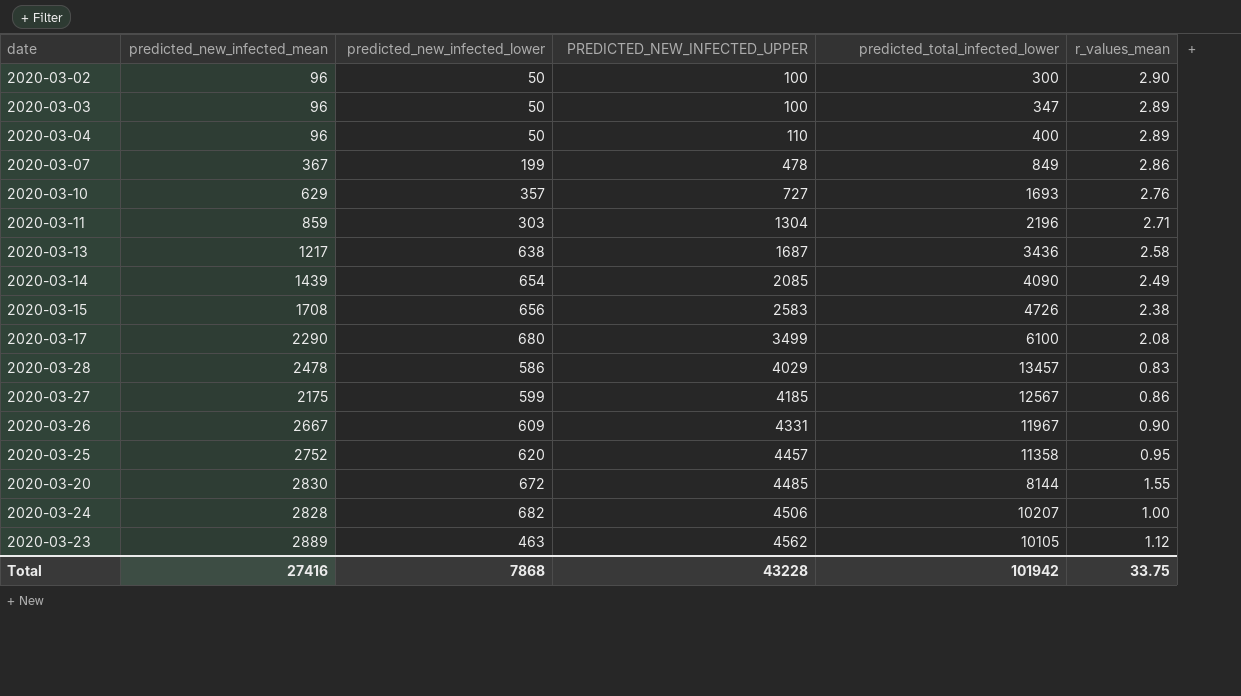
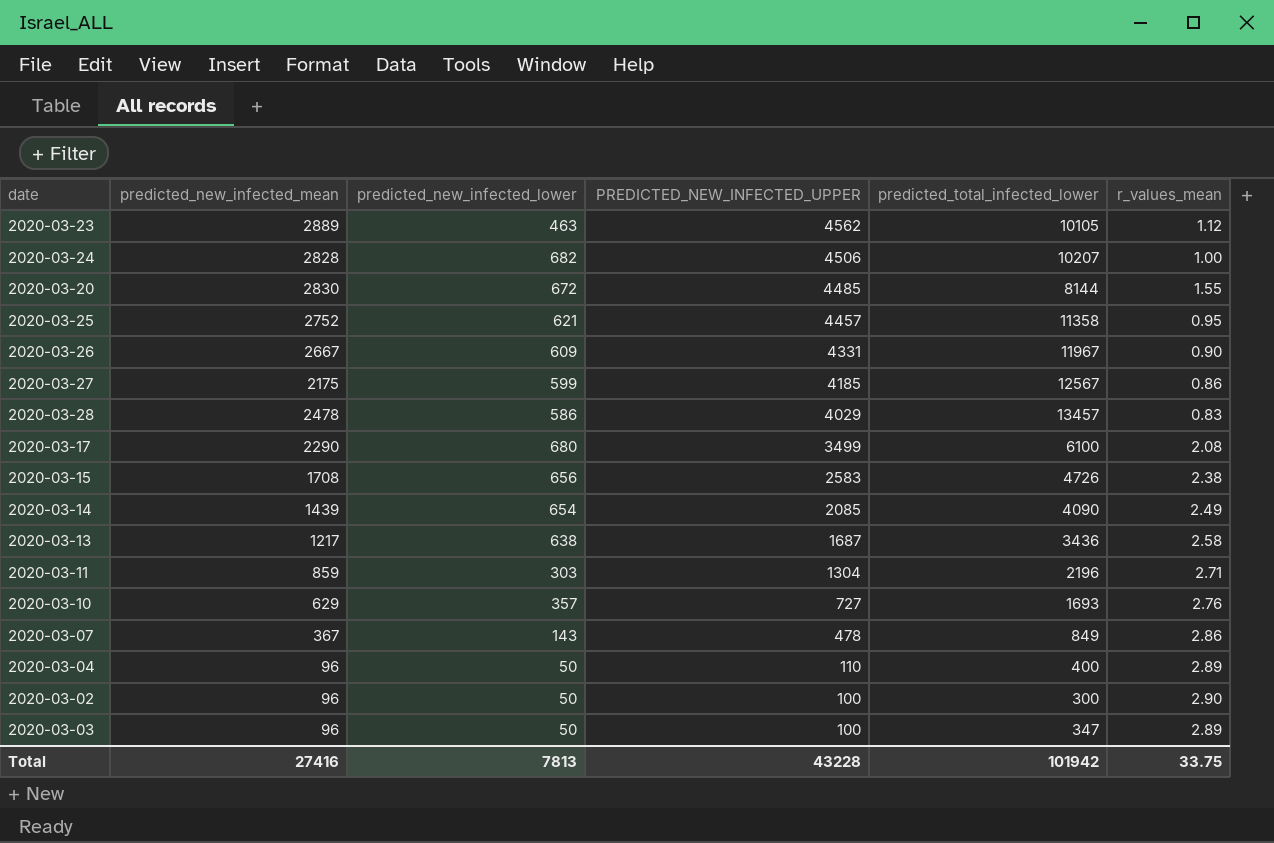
row order: PREDICTED_NEW_INFECTED_UPPER ascending -> PREDICTED_NEW_INFECTED_UPPER descending
2020-03-25 | predicted_new_infected_lower: 620 -> 621
2020-03-07 | predicted_new_infected_lower: 199 -> 143
Total | predicted_new_infected_lower: 7868 -> 7813

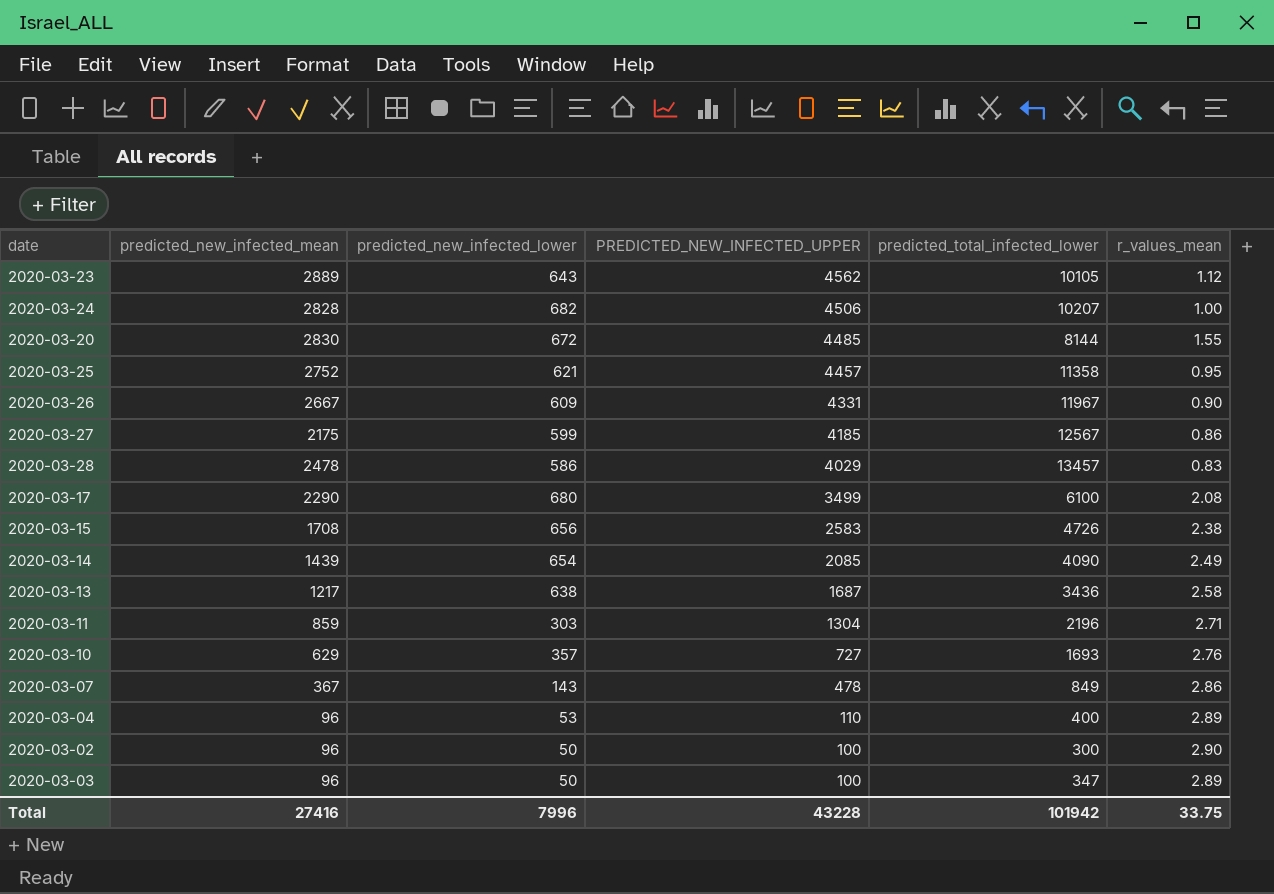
2020-03-23 | predicted_new_infected_lower: 463 -> 643
2020-03-04 | predicted_new_infected_lower: 50 -> 53
Total | predicted_new_infected_lower: 7813 -> 7996

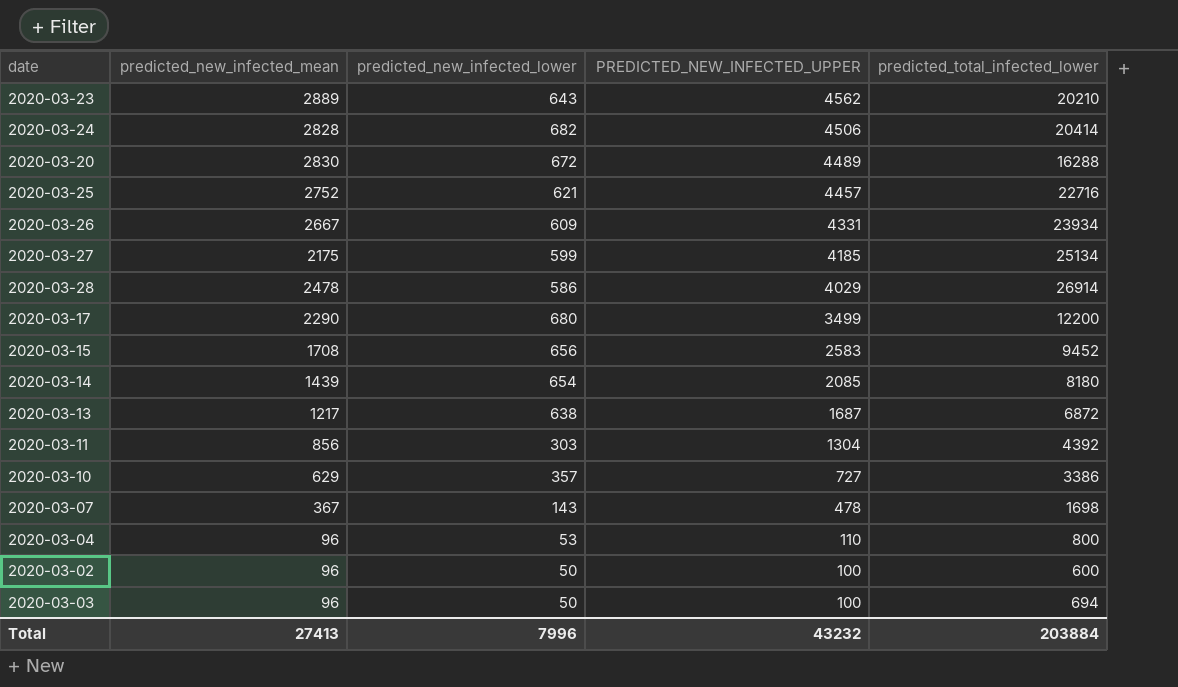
column r_values_mean | position: 6 -> none
2020-03-23 | predicted_total_infected_lower: 10105 -> 20210
2020-03-24 | predicted_total_infected_lower: 10207 -> 20414
2020-03-20 | PREDICTED_NEW_INFECTED_UPPER: 4485 -> 4489
2020-03-20 | predicted_total_infected_lower: 8144 -> 16288
2020-03-25 | predicted_total_infected_lower: 11358 -> 22716
2020-03-26 | predicted_total_infected_lower: 11967 -> 23934
2020-03-27 | predicted_total_infected_lower: 12567 -> 25134
2020-03-28 | predicted_total_infected_lower: 13457 -> 26914
2020-03-17 | predicted_total_infected_lower: 6100 -> 12200
2020-03-15 | predicted_total_infected_lower: 4726 -> 9452
2020-03-14 | predicted_total_infected_lower: 4090 -> 8180
2020-03-13 | predicted_total_infected_lower: 3436 -> 6872
2020-03-11 | predicted_new_infected_mean: 859 -> 856
2020-03-11 | predicted_total_infected_lower: 2196 -> 4392
2020-03-10 | predicted_total_infected_lower: 1693 -> 3386
2020-03-07 | predicted_total_infected_lower: 849 -> 1698
2020-03-04 | predicted_total_infected_lower: 400 -> 800
2020-03-02 | predicted_total_infected_lower: 300 -> 600
2020-03-03 | predicted_total_infected_lower: 347 -> 694
Total | predicted_new_infected_mean: 27416 -> 27413
Total | PREDICTED_NEW_INFECTED_UPPER: 43228 -> 43232
Total | predicted_total_infected_lower: 101942 -> 203884

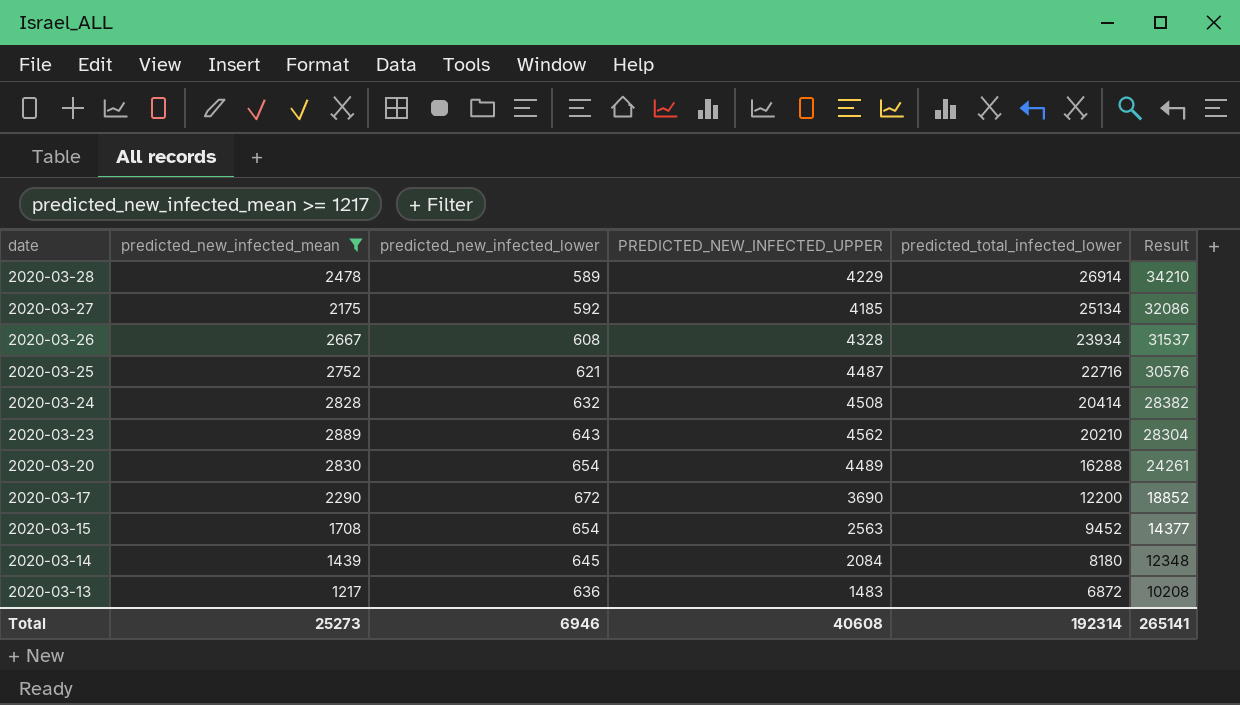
filter: none -> predicted_new_infected_mean >= 1217
row order: PREDICTED_NEW_INFECTED_UPPER descending -> date descending
column Result | formula: none -> [predicted_new_infected_mean] + [predicted_new_infected_lower] + [PREDICTED_NEW_INFECTED_UPPER] + [predicted_total_infected_lower]
2020-03-28 | predicted_new_infected_lower: 586 -> 589
2020-03-28 | PREDICTED_NEW_INFECTED_UPPER: 4029 -> 4229
2020-03-27 | predicted_new_infected_lower: 599 -> 592
2020-03-26 | predicted_new_infected_lower: 609 -> 608
2020-03-26 | PREDICTED_NEW_INFECTED_UPPER: 4331 -> 4328
2020-03-25 | PREDICTED_NEW_INFECTED_UPPER: 4457 -> 4487
2020-03-24 | predicted_new_infected_lower: 682 -> 632
2020-03-24 | PREDICTED_NEW_INFECTED_UPPER: 4506 -> 4508
2020-03-20 | predicted_new_infected_lower: 672 -> 654
2020-03-17 | predicted_new_infected_lower: 680 -> 672
2020-03-17 | PREDICTED_NEW_INFECTED_UPPER: 3499 -> 3690
2020-03-15 | predicted_new_infected_lower: 656 -> 654
2020-03-15 | PREDICTED_NEW_INFECTED_UPPER: 2583 -> 2563
2020-03-14 | predicted_new_infected_lower: 654 -> 645
2020-03-14 | PREDICTED_NEW_INFECTED_UPPER: 2085 -> 2084
2020-03-13 | predicted_new_infected_lower: 638 -> 636
2020-03-13 | PREDICTED_NEW_INFECTED_UPPER: 1687 -> 1483
Total | predicted_new_infected_mean: 27413 -> 25273
Total | predicted_new_infected_lower: 7996 -> 6946
Total | PREDICTED_NEW_INFECTED_UPPER: 43232 -> 40608
Total | predicted_total_infected_lower: 203884 -> 192314

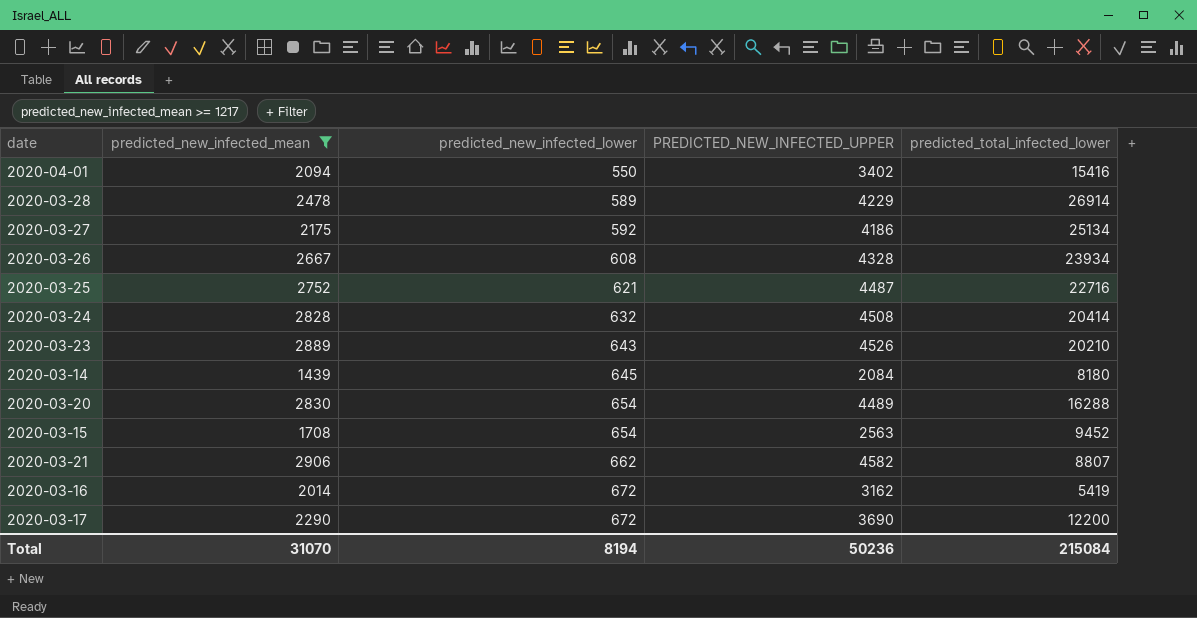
row order: date descending -> predicted_new_infected_lower ascending
column Result | formula: [predicted_new_infected_mean] + [predicted_new_infected_lower] + [PREDICTED_NEW_INFECTED_UPPER] + [predicted_total_infected_lower] -> none
row 2020-03-13: 1217 | 636 | 1483 | 6872 | 10208 -> none
row 2020-04-01: none -> 2094 | 550 | 3402 | 15416
2020-03-27 | PREDICTED_NEW_INFECTED_UPPER: 4185 -> 4186
2020-03-23 | PREDICTED_NEW_INFECTED_UPPER: 4562 -> 4526
row 2020-03-21: none -> 2906 | 662 | 4582 | 8807
row 2020-03-16: none -> 2014 | 672 | 3162 | 5419
Total | predicted_new_infected_mean: 25273 -> 31070
Total | predicted_new_infected_lower: 6946 -> 8194
Total | PREDICTED_NEW_INFECTED_UPPER: 40608 -> 50236
Total | predicted_total_infected_lower: 192314 -> 215084

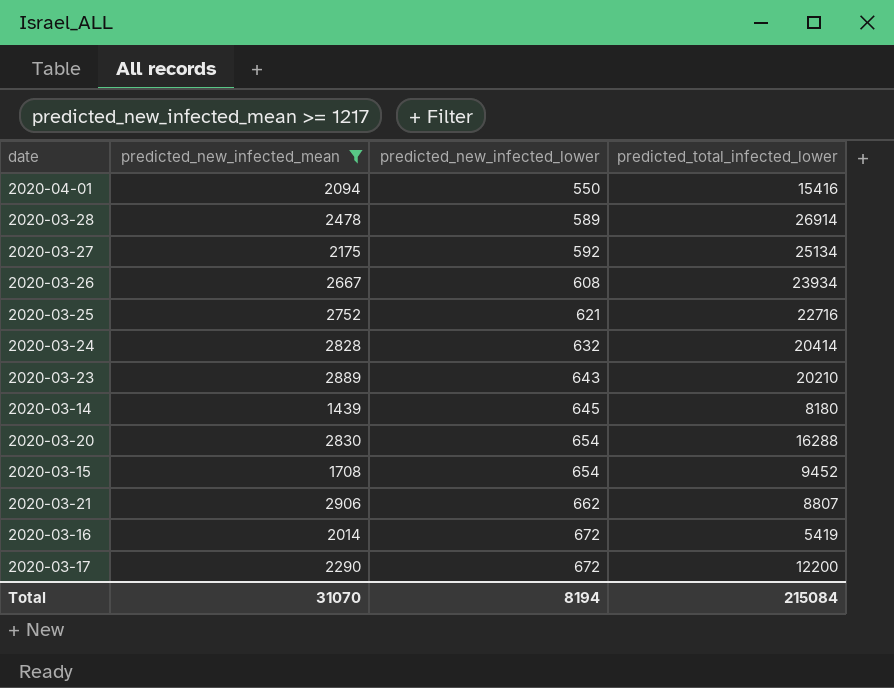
column PREDICTED_NEW_INFECTED_UPPER | position: 4 -> none

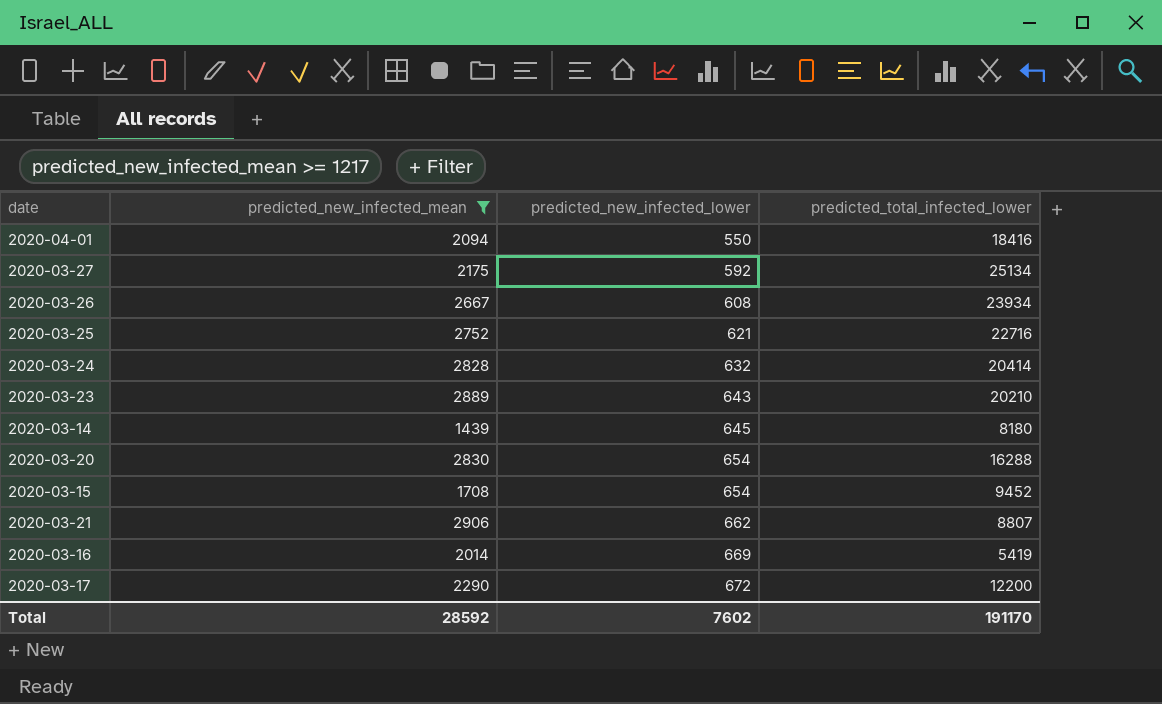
row 2020-03-28: 2478 | 589 | 26914 -> none
2020-04-01 | predicted_total_infected_lower: 15416 -> 18416
2020-03-16 | predicted_new_infected_lower: 672 -> 669
Total | predicted_new_infected_mean: 31070 -> 28592
Total | predicted_new_infected_lower: 8194 -> 7602
Total | predicted_total_infected_lower: 215084 -> 191170

